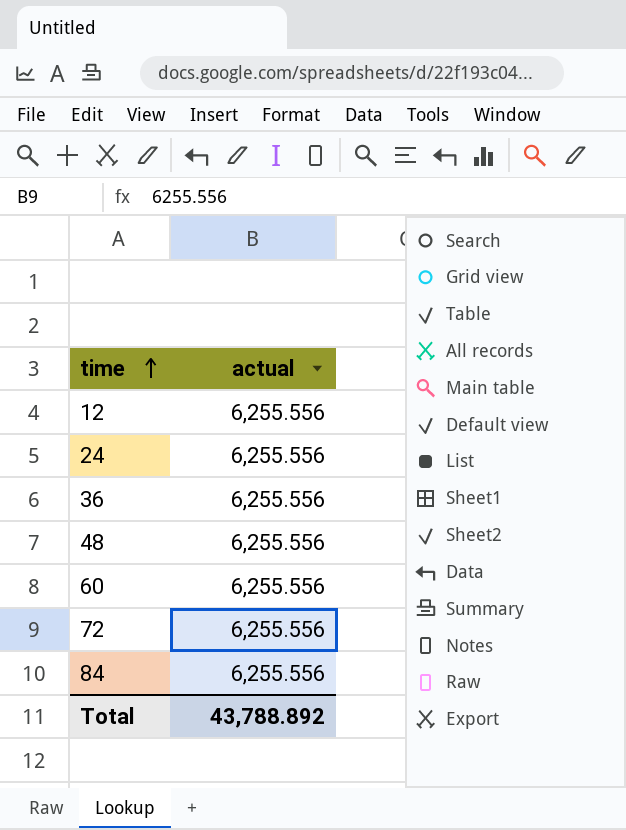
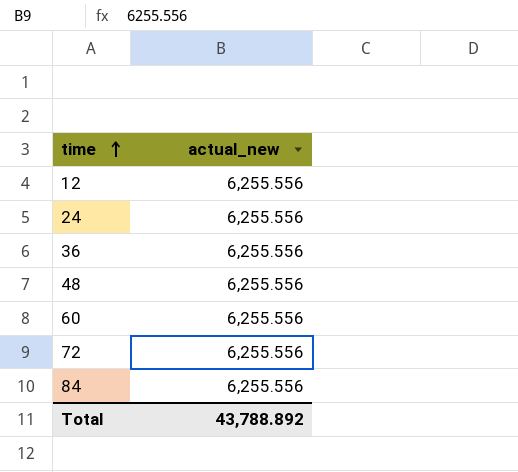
column name: actual -> actual_new

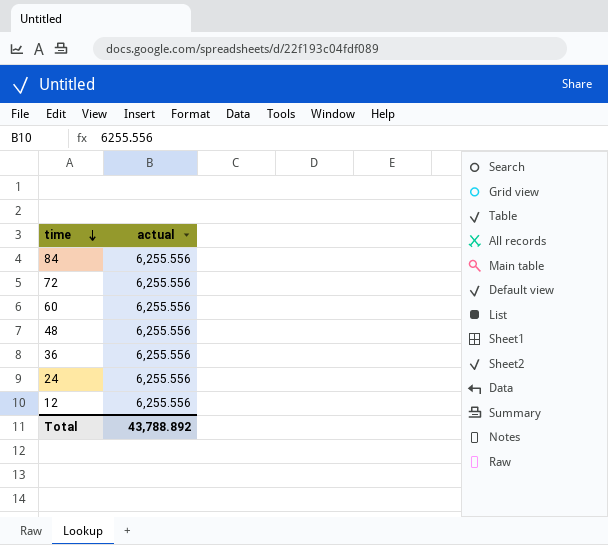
row order: time ascending -> time descending
column name: actual_new -> actual

